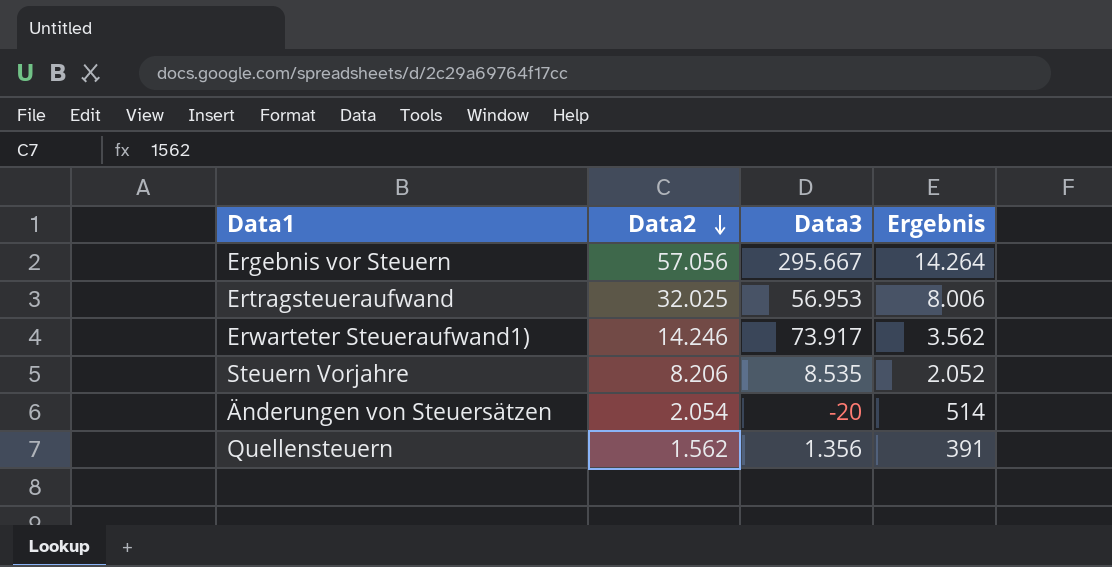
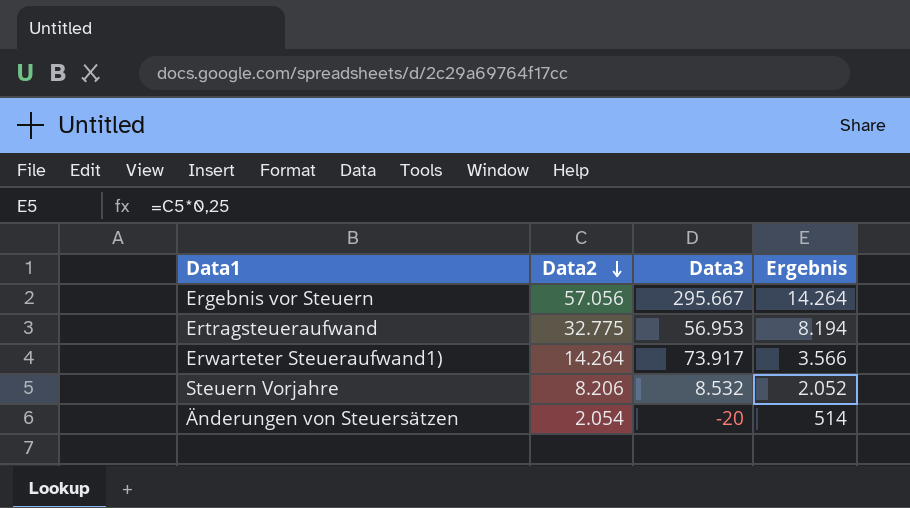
row Quellensteuern: 1.562 | 1.356 | 391 -> none
Ertragsteueraufwand | Data2: 32.025 -> 32.775
Ertragsteueraufwand | Ergebnis: 8.006 -> 8.194
Erwarteter Steueraufwand1) | Data2: 14.246 -> 14.264
Erwarteter Steueraufwand1) | Ergebnis: 3.562 -> 3.566
Steuern Vorjahre | Data3: 8.535 -> 8.532

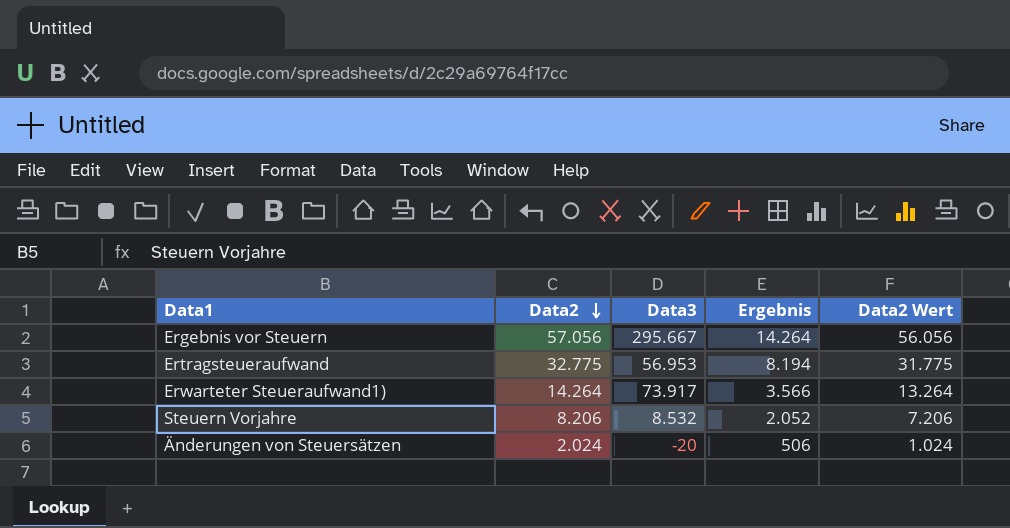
column Data2 Wert | formula: none -> [Data2] - 1000
Änderungen von Steuersätzen | Data2: 2.054 -> 2.024
Änderungen von Steuersätzen | Ergebnis: 514 -> 506

